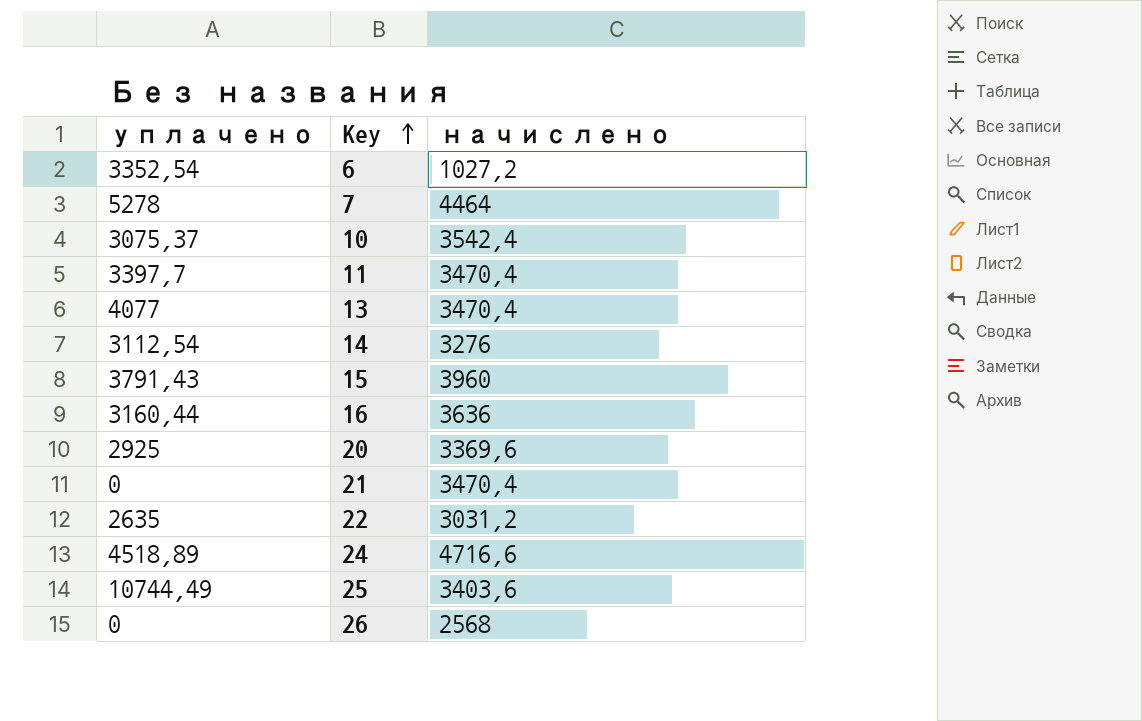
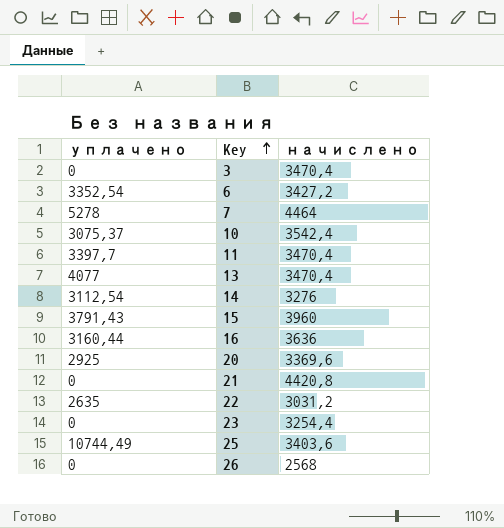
row 24: 4518,89 | 4716,6 -> none
row 3: none -> 0 | 3470,4
6 | начислено: 1027,2 -> 3427,2
21 | начислено: 3470,4 -> 4420,8
row 23: none -> 0 | 3254,4

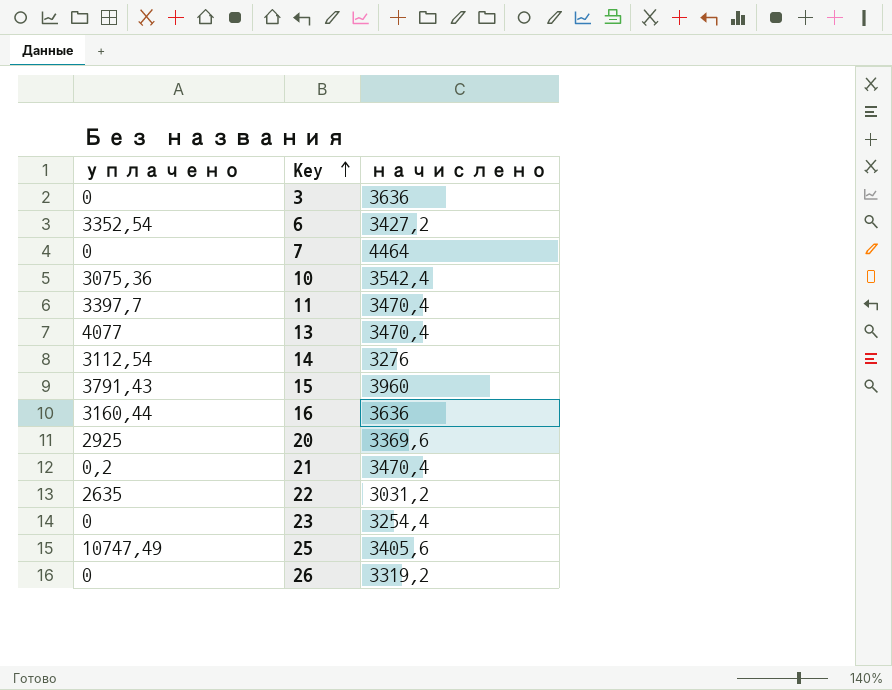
3 | начислено: 3470,4 -> 3636
7 | уплачено: 5278 -> 0
10 | уплачено: 3075,37 -> 3075,36
21 | уплачено: 0 -> 0,2
21 | начислено: 4420,8 -> 3470,4
25 | уплачено: 10744,49 -> 10747,49
25 | начислено: 3403,6 -> 3405,6
26 | начислено: 2568 -> 3319,2

